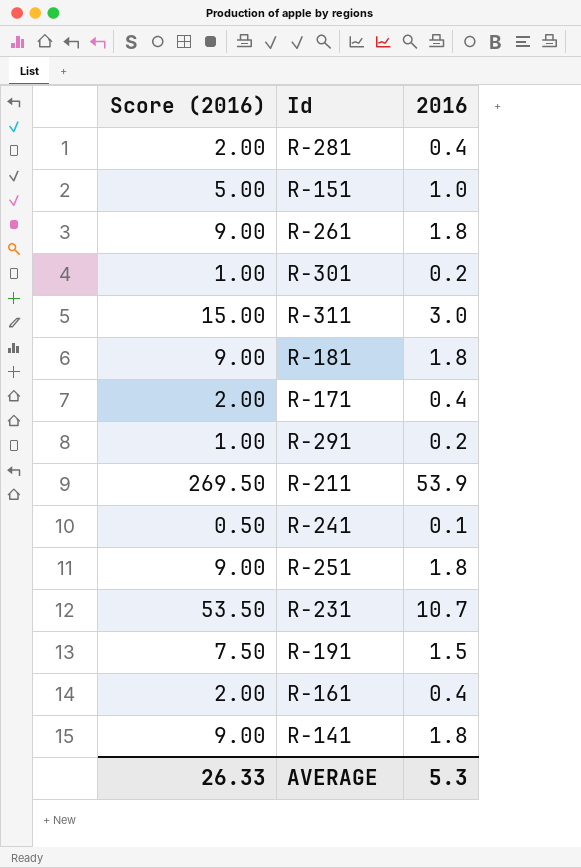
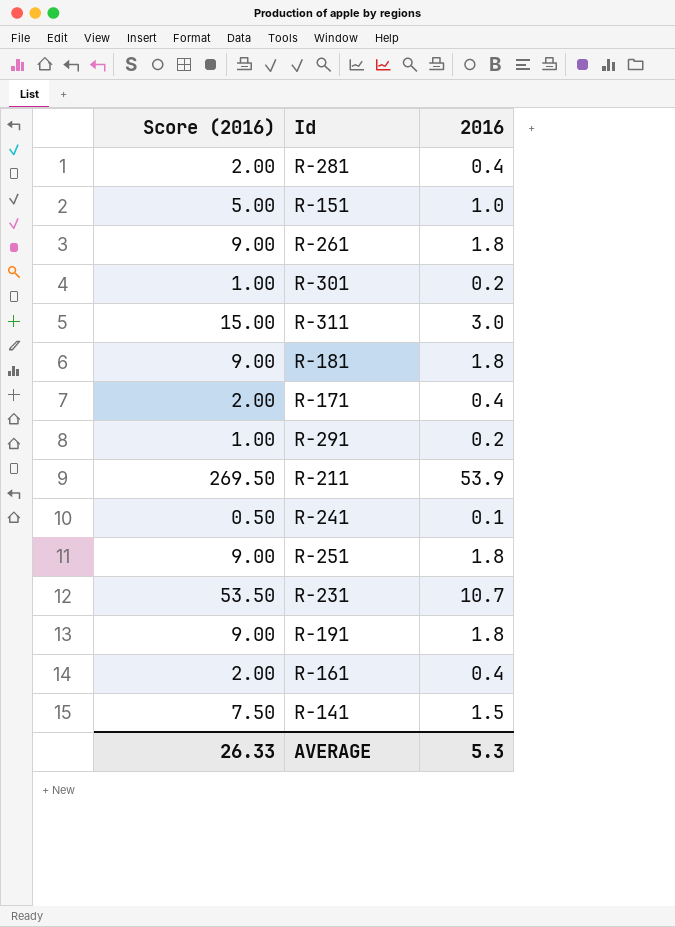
R-191 | Score (2016): 7.50 -> 9.00
R-191 | 2016: 1.5 -> 1.8
R-141 | Score (2016): 9.00 -> 7.50
R-141 | 2016: 1.8 -> 1.5

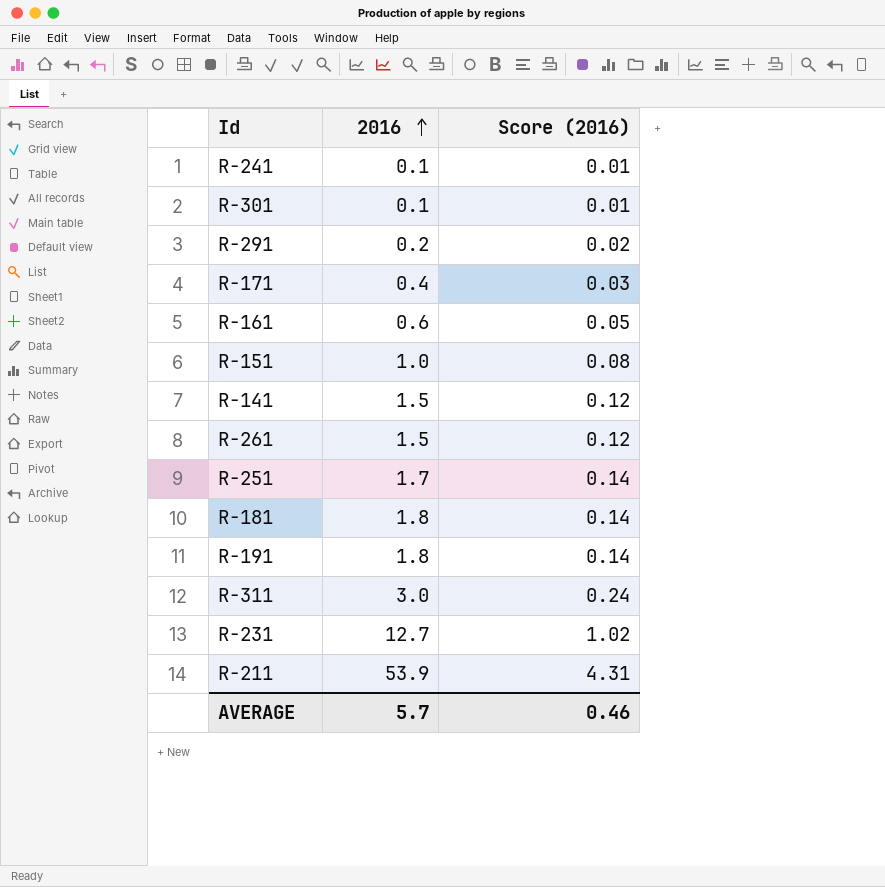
row order: none -> 2016 ascending
column Score (2016) | formula: [2016] * 5 -> [2016] * 0.08
column Score (2016) | position: 1 -> 3
row R-281: 2.00 | 0.4 -> none
R-301 | 2016: 0.2 -> 0.1
R-161 | 2016: 0.4 -> 0.6
R-261 | 2016: 1.8 -> 1.5
R-251 | 2016: 1.8 -> 1.7
R-231 | 2016: 10.7 -> 12.7
AVERAGE | 2016: 5.3 -> 5.7
AVERAGE | Score (2016): 26.33 -> 0.46

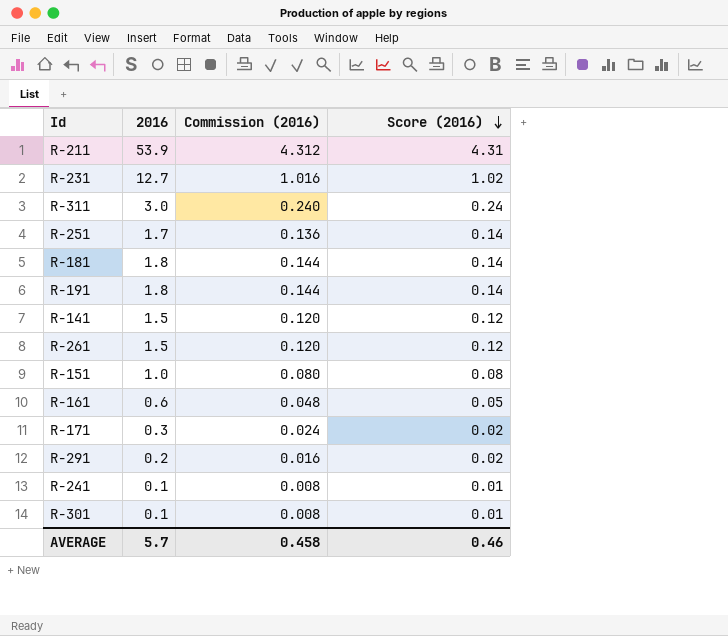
row order: 2016 ascending -> Score (2016) descending
column Commission (2016) | formula: none -> [2016] * 0.08
R-171 | 2016: 0.4 -> 0.3
R-171 | Score (2016): 0.03 -> 0.02

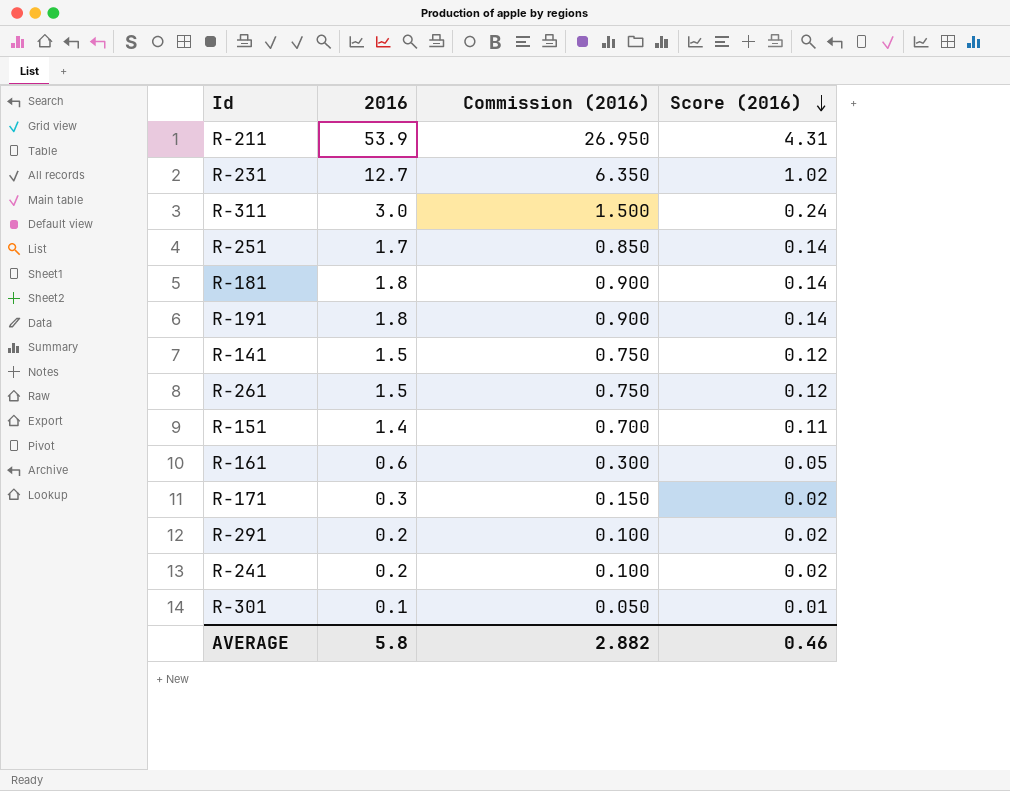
column Commission (2016) | formula: [2016] * 0.08 -> [2016] * 0.5
R-151 | 2016: 1.0 -> 1.4
R-151 | Score (2016): 0.08 -> 0.11
R-241 | 2016: 0.1 -> 0.2
R-241 | Score (2016): 0.01 -> 0.02
AVERAGE | 2016: 5.7 -> 5.8
AVERAGE | Commission (2016): 0.458 -> 2.882

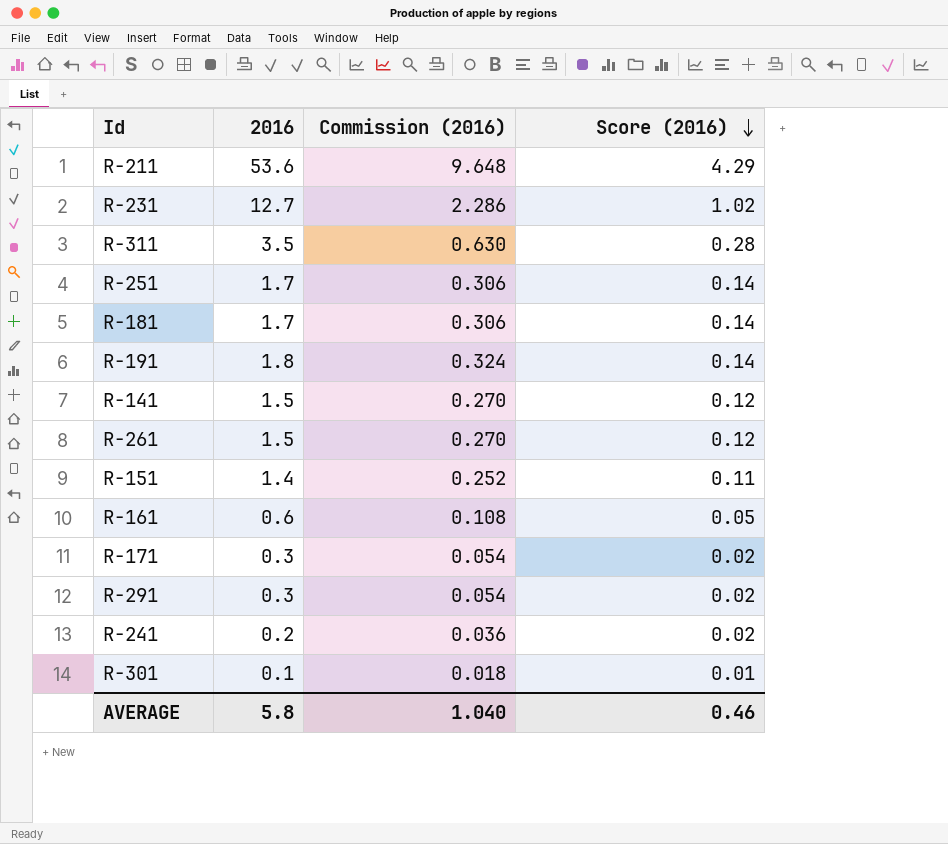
column Commission (2016) | formula: [2016] * 0.5 -> [2016] * 0.18
R-211 | 2016: 53.9 -> 53.6
R-211 | Score (2016): 4.31 -> 4.29
R-311 | 2016: 3.0 -> 3.5
R-311 | Score (2016): 0.24 -> 0.28
R-181 | 2016: 1.8 -> 1.7
R-291 | 2016: 0.2 -> 0.3
AVERAGE | Commission (2016): 2.882 -> 1.040

